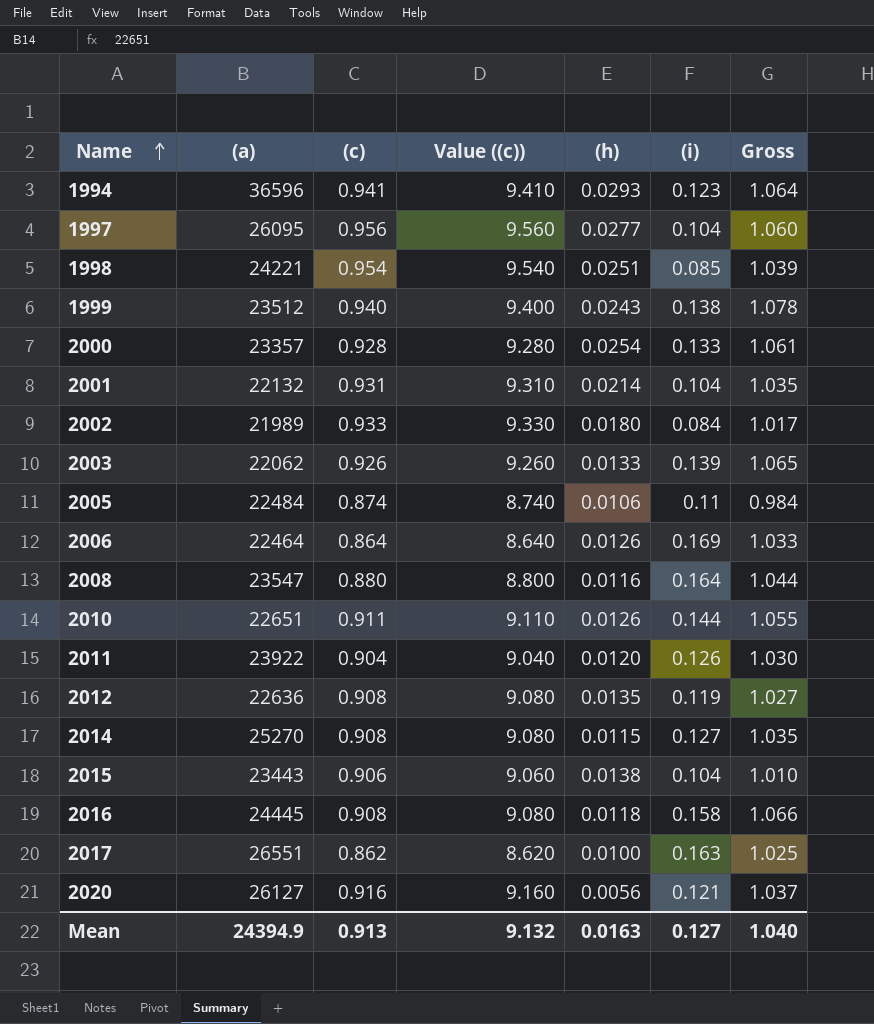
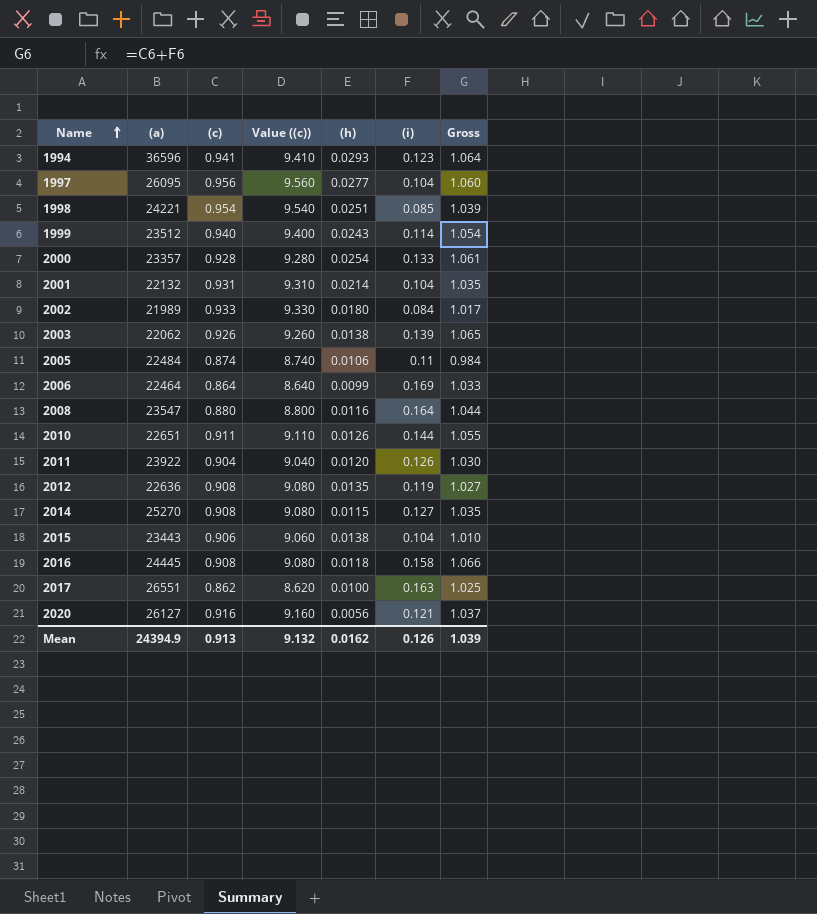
1999 | (i): 0.138 -> 0.114
1999 | Gross: 1.078 -> 1.054
2003 | (h): 0.0133 -> 0.0138
2006 | (h): 0.0126 -> 0.0099
Mean | (h): 0.0163 -> 0.0162
Mean | (i): 0.127 -> 0.126
Mean | Gross: 1.040 -> 1.039

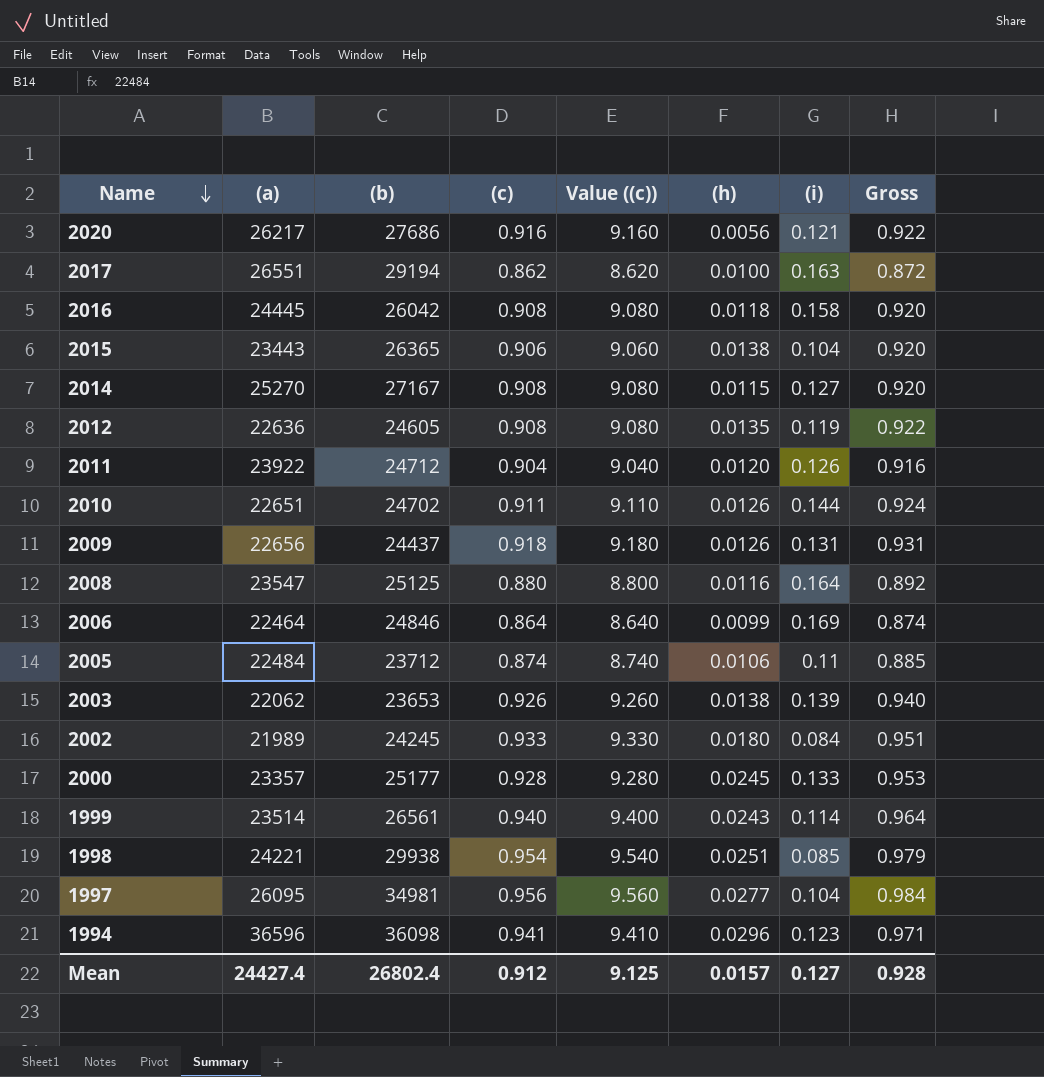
row order: Name ascending -> Name descending
column (b) | position: none -> 3
column Gross | formula: [(c)] + [(i)] -> [(c)] + [(h)]
row 2001: 22132 | 0.931 | 9.310 | 0.0214 | 0.104 | 1.035 -> none
2020 | (a): 26127 -> 26217
row 2009: none -> 22656 | 24437 | 0.918 | 9.180 | 0.0126 | 0.131 | 0.931
2000 | (h): 0.0254 -> 0.0245
1999 | (a): 23512 -> 23514
1994 | (h): 0.0293 -> 0.0296
Mean | (a): 24394.9 -> 24427.4
Mean | (c): 0.913 -> 0.912
Mean | Value ((c)): 9.132 -> 9.125
Mean | (h): 0.0162 -> 0.0157
Mean | (i): 0.126 -> 0.127
Mean | Gross: 1.039 -> 0.928

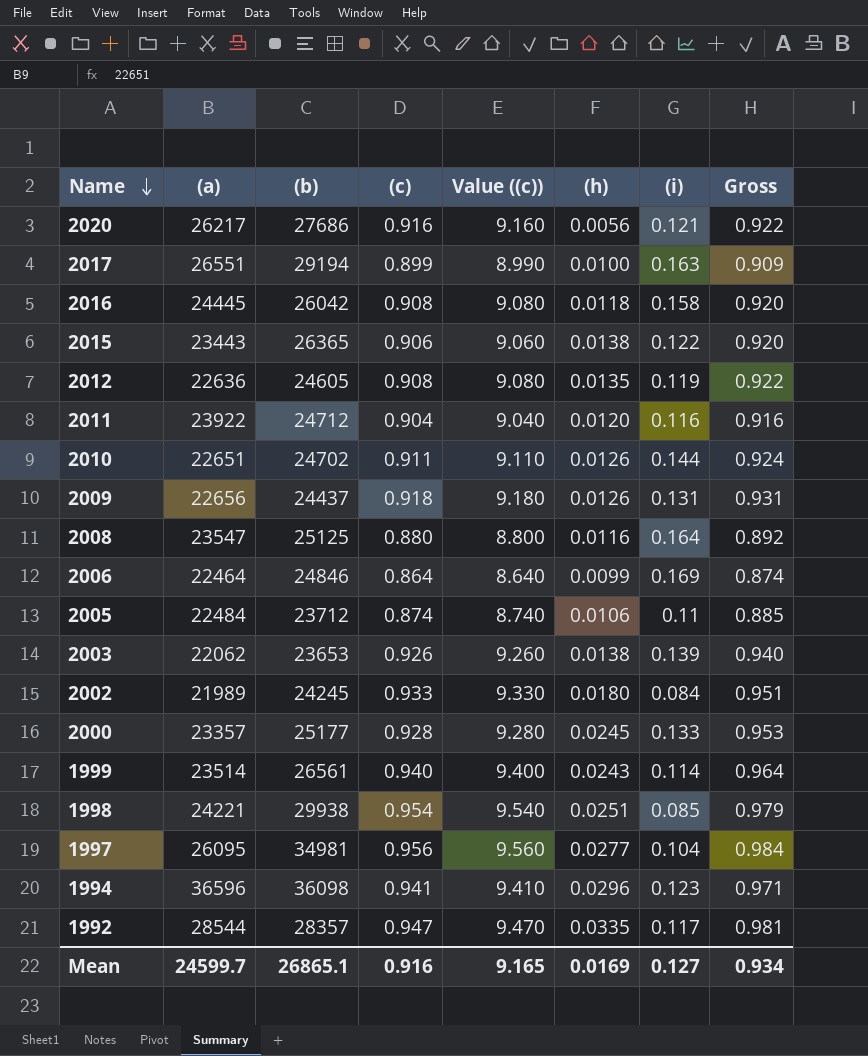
row 2014: 25270 | 27167 | 0.908 | 9.080 | 0.0115 | 0.127 | 0.920 -> none
2017 | (c): 0.862 -> 0.899
2017 | Value ((c)): 8.620 -> 8.990
2017 | Gross: 0.872 -> 0.909
2015 | (i): 0.104 -> 0.122
2011 | (i): 0.126 -> 0.116
row 1992: none -> 28544 | 28357 | 0.947 | 9.470 | 0.0335 | 0.117 | 0.981
Mean | (a): 24427.4 -> 24599.7
Mean | (b): 26802.4 -> 26865.1
Mean | (c): 0.912 -> 0.916
Mean | Value ((c)): 9.125 -> 9.165
Mean | (h): 0.0157 -> 0.0169
Mean | Gross: 0.928 -> 0.934

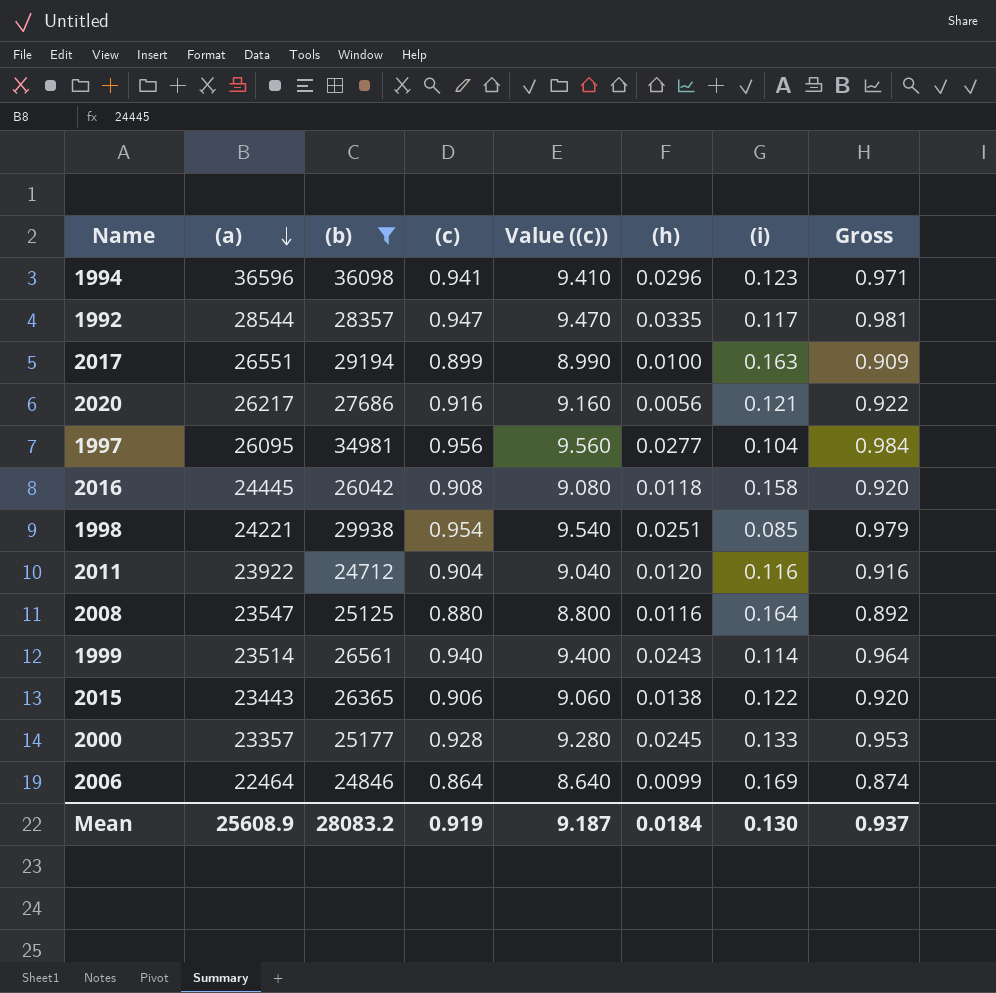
filter: none -> (b) >= 24712
row order: Name descending -> (a) descending
Mean | (a): 24599.7 -> 25608.9
Mean | (b): 26865.1 -> 28083.2
Mean | (c): 0.916 -> 0.919
Mean | Value ((c)): 9.165 -> 9.187
Mean | (h): 0.0169 -> 0.0184
Mean | (i): 0.127 -> 0.130
Mean | Gross: 0.934 -> 0.937

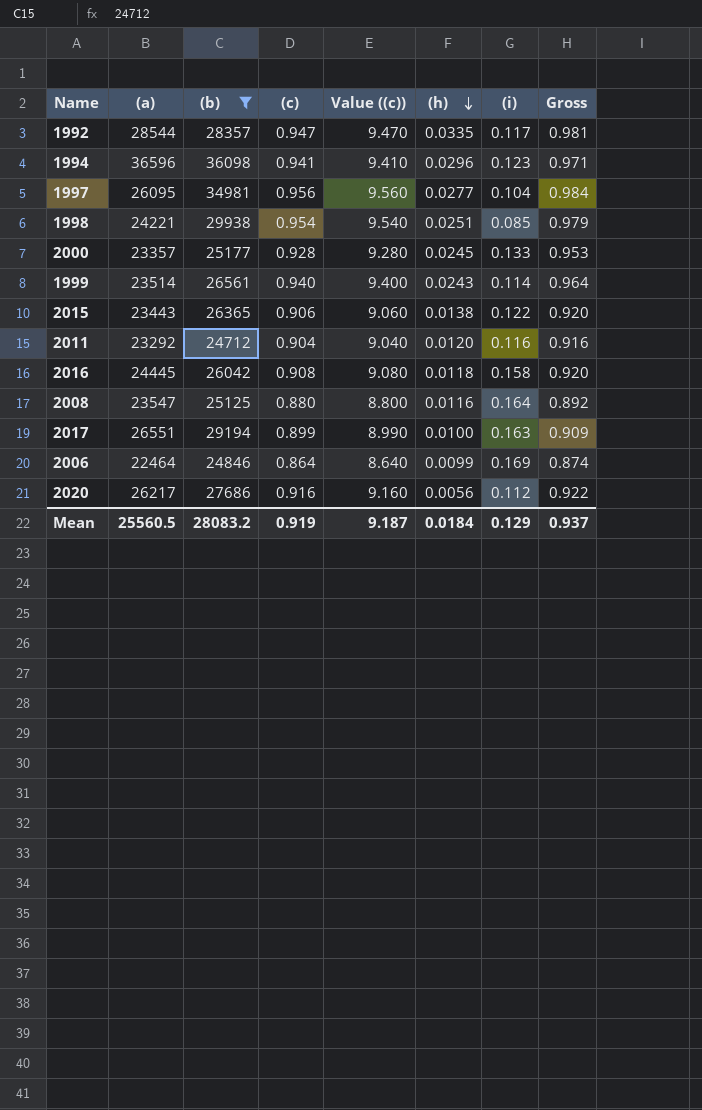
row order: (a) descending -> (h) descending
2011 | (a): 23922 -> 23292
2020 | (i): 0.121 -> 0.112
Mean | (a): 25608.9 -> 25560.5
Mean | (i): 0.130 -> 0.129

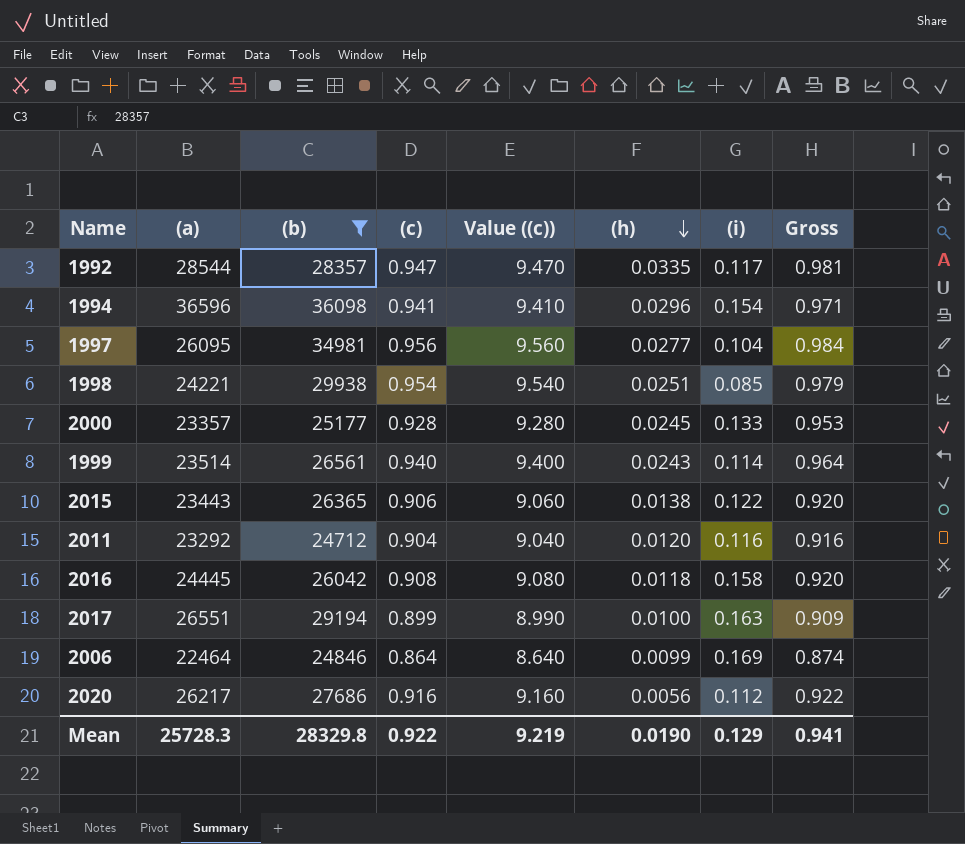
row 2008: 23547 | 25125 | 0.880 | 8.800 | 0.0116 | 0.164 | 0.892 -> none
1994 | (i): 0.123 -> 0.154
Mean | (a): 25560.5 -> 25728.3
Mean | (b): 28083.2 -> 28329.8
Mean | (c): 0.919 -> 0.922
Mean | Value ((c)): 9.187 -> 9.219
Mean | (h): 0.0184 -> 0.0190
Mean | Gross: 0.937 -> 0.941

